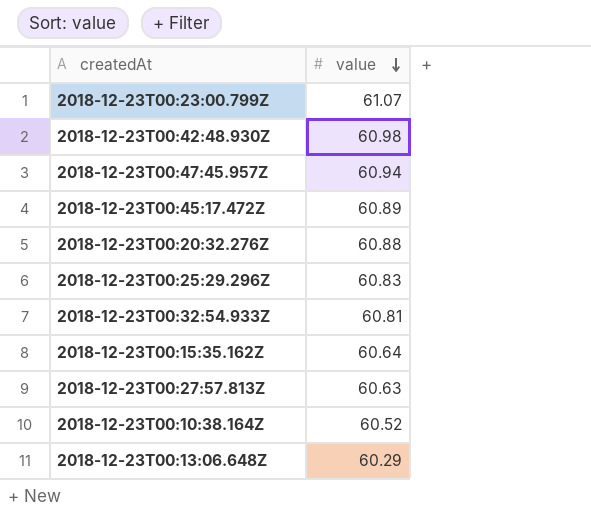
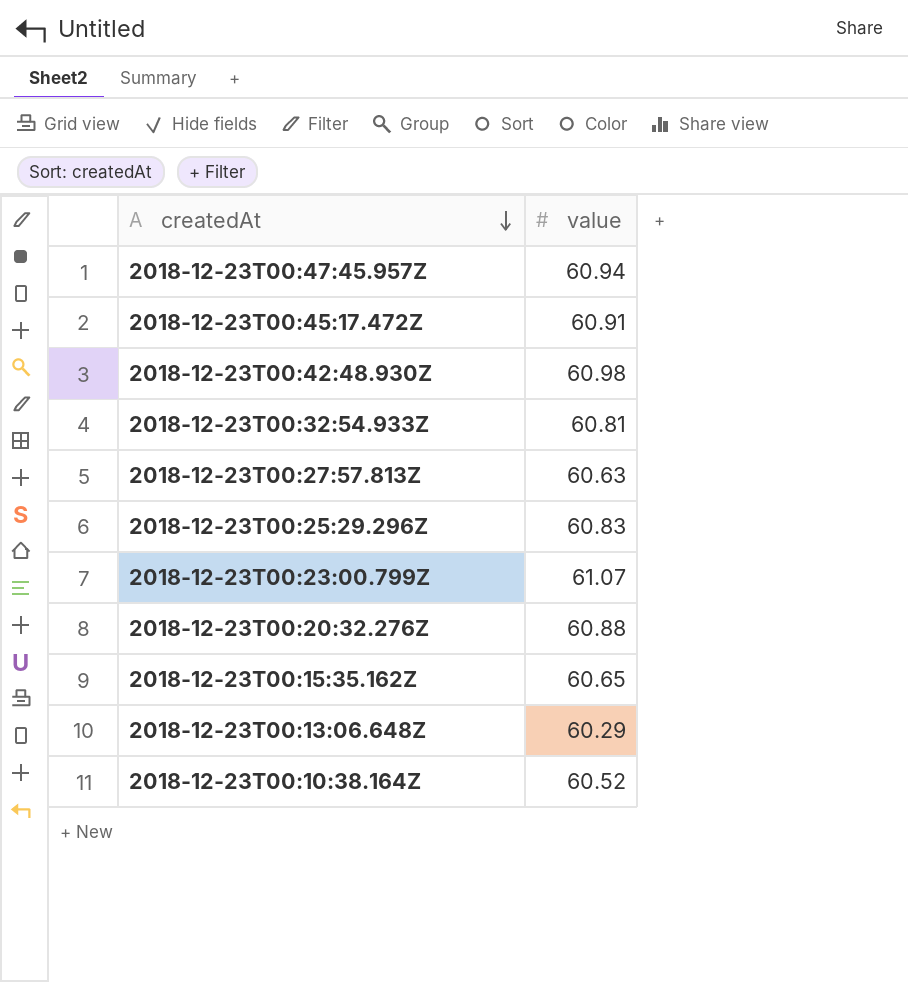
row order: value descending -> createdAt descending
2018-12-23T00:45:17.472Z | value: 60.89 -> 60.91
2018-12-23T00:15:35.162Z | value: 60.64 -> 60.65

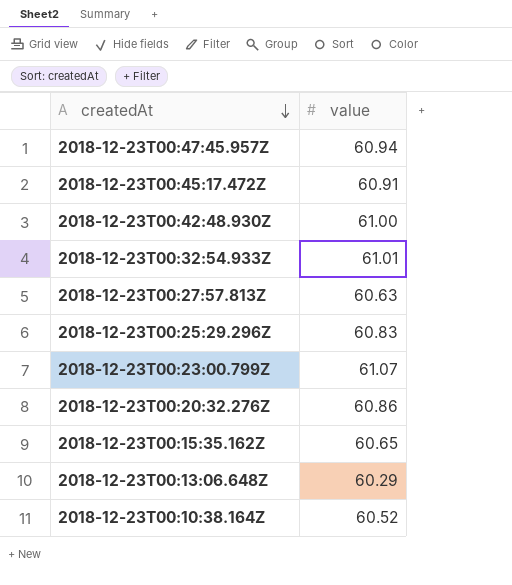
2018-12-23T00:42:48.930Z | value: 60.98 -> 61.00
2018-12-23T00:32:54.933Z | value: 60.81 -> 61.01
2018-12-23T00:20:32.276Z | value: 60.88 -> 60.86

